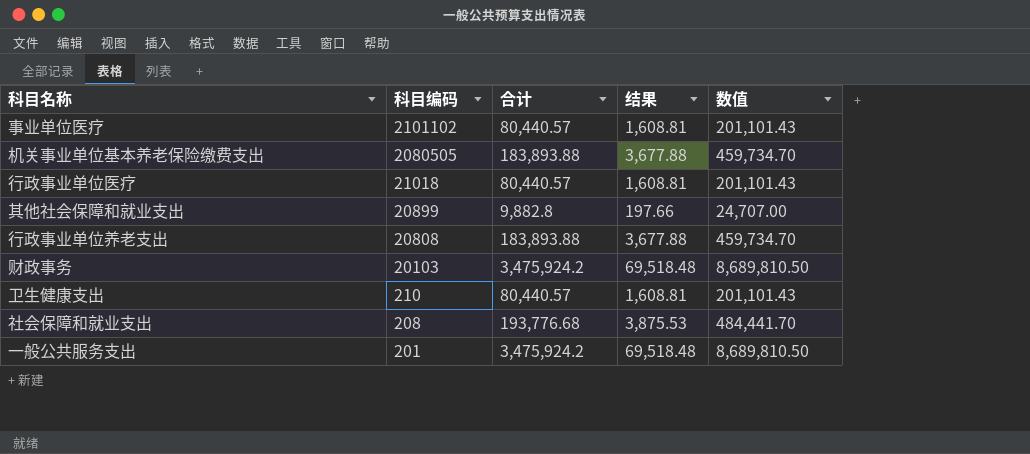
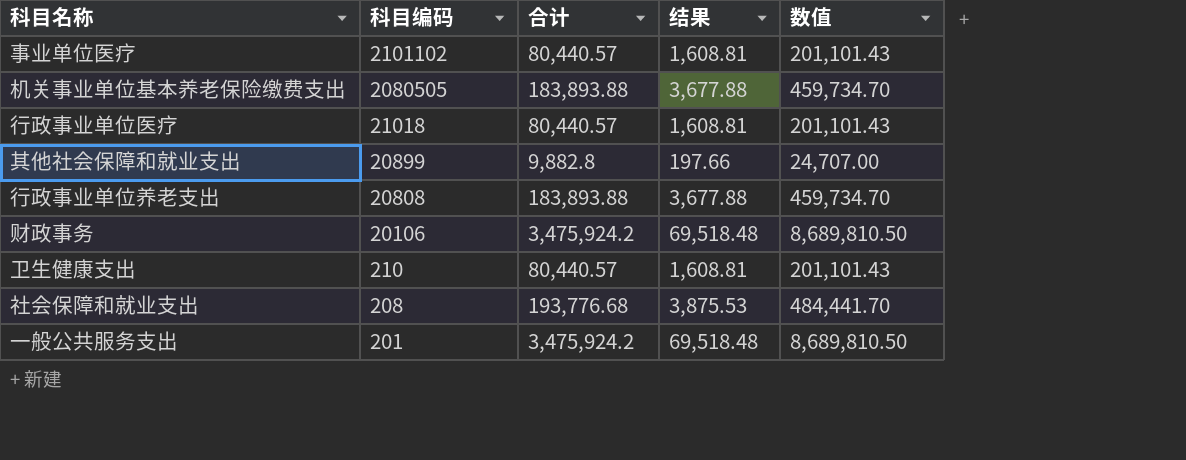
财政事务 | 科目编码: 20103 -> 20106

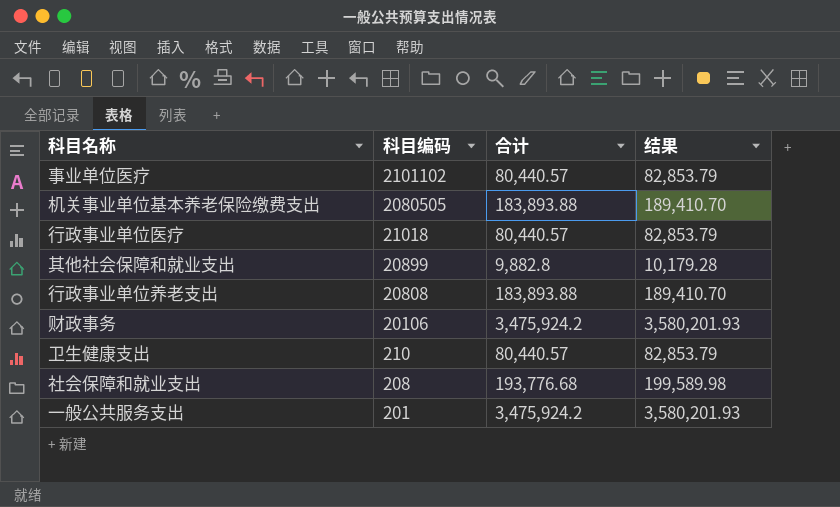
column 数值 | formula: [合计] * 2.5 -> none
column 结果 | formula: [合计] * 0.02 -> [合计] * 1.03

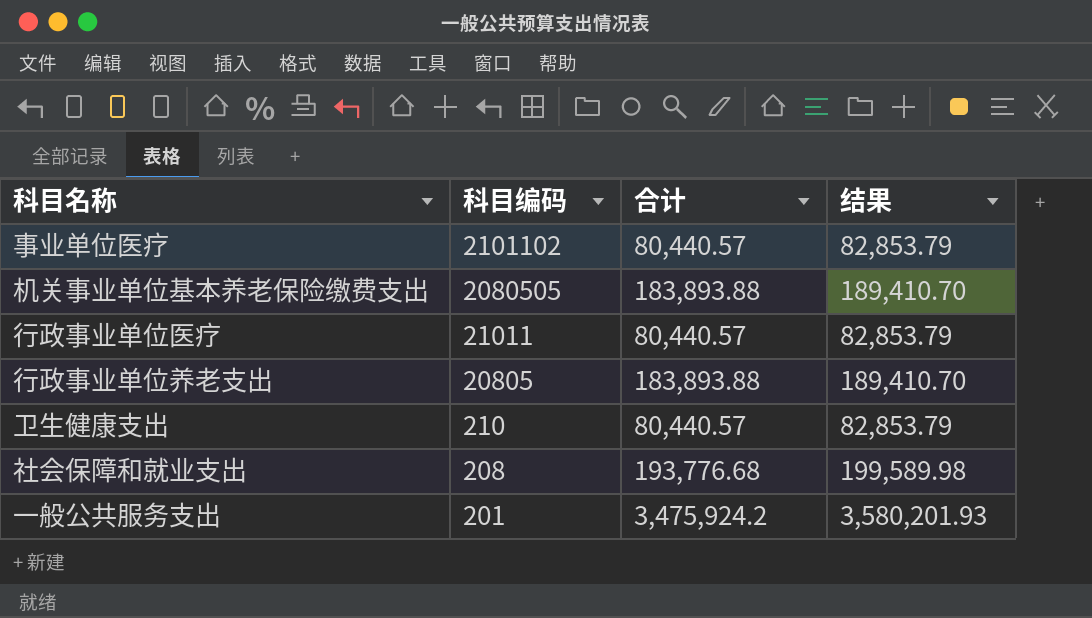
row 其他社会保障和就业支出: 20899 | 9,882.8 | 10,179.28 -> none
row 财政事务: 20106 | 3,475,924.2 | 3,580,201.93 -> none
行政事业单位医疗 | 科目编码: 21018 -> 21011
行政事业单位养老支出 | 科目编码: 20808 -> 20805

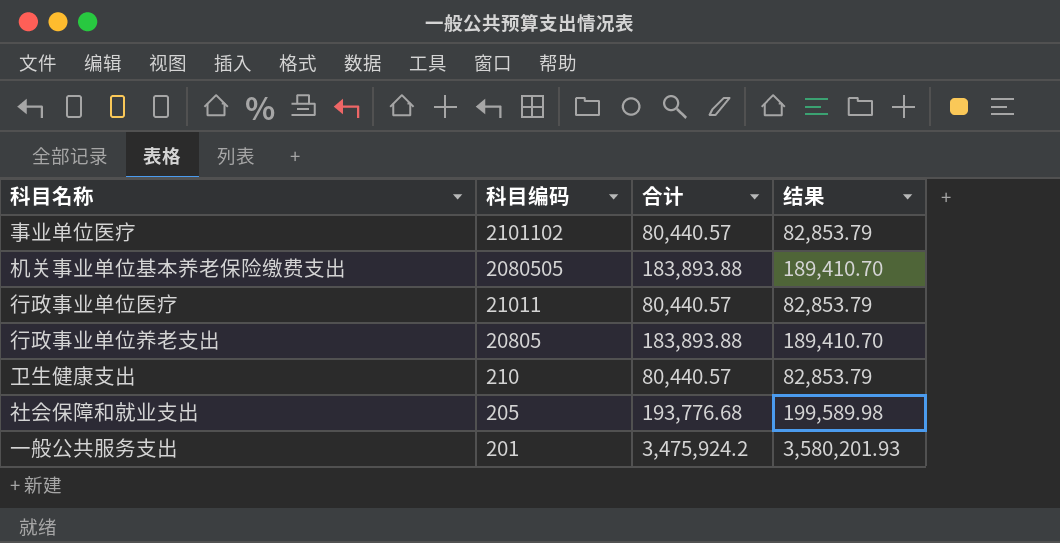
社会保障和就业支出 | 科目编码: 208 -> 205

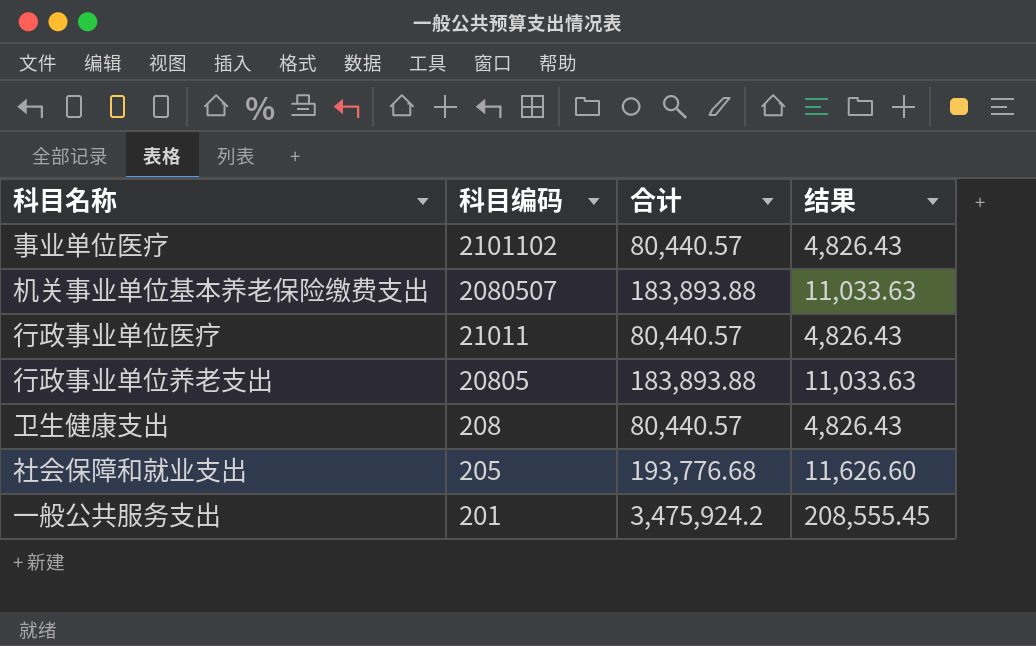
column 结果 | formula: [合计] * 1.03 -> [合计] * 0.06
机关事业单位基本养老保险缴费支出 | 科目编码: 2080505 -> 2080507
卫生健康支出 | 科目编码: 210 -> 208

